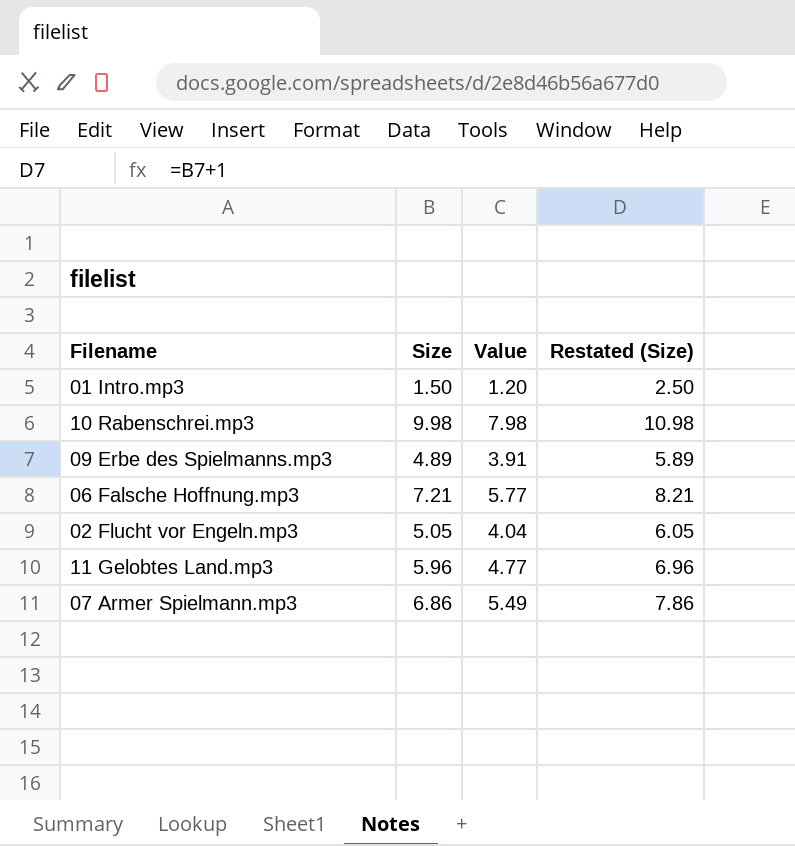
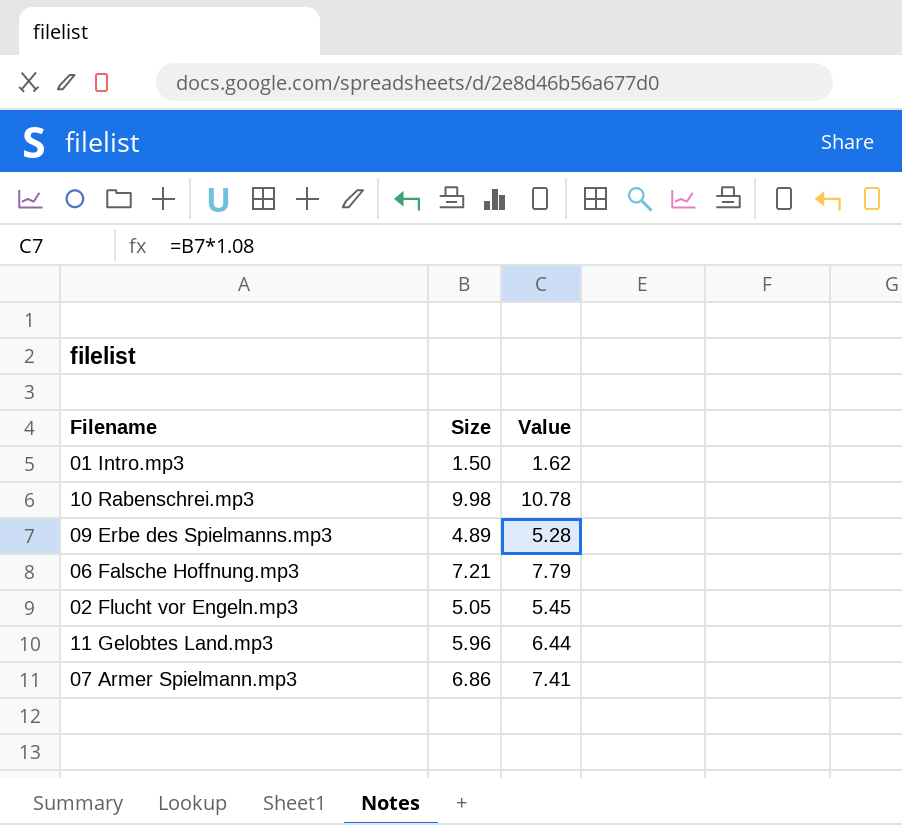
column Restated (Size) | formula: [Size] + 1 -> none
column Value | formula: [Size] * 0.8 -> [Size] * 1.08

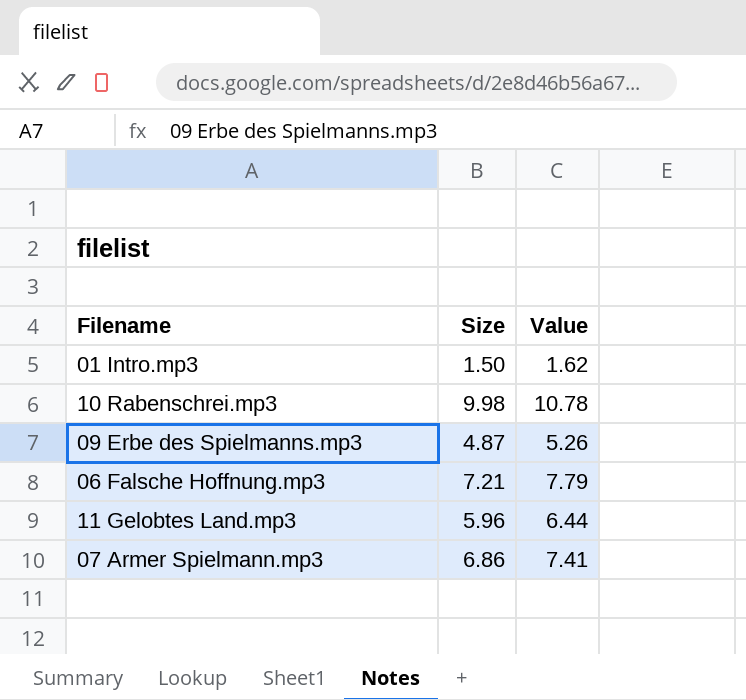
row 02 Flucht vor Engeln.mp3: 5.05 | 5.45 -> none
09 Erbe des Spielmanns.mp3 | Size: 4.89 -> 4.87
09 Erbe des Spielmanns.mp3 | Value: 5.28 -> 5.26

